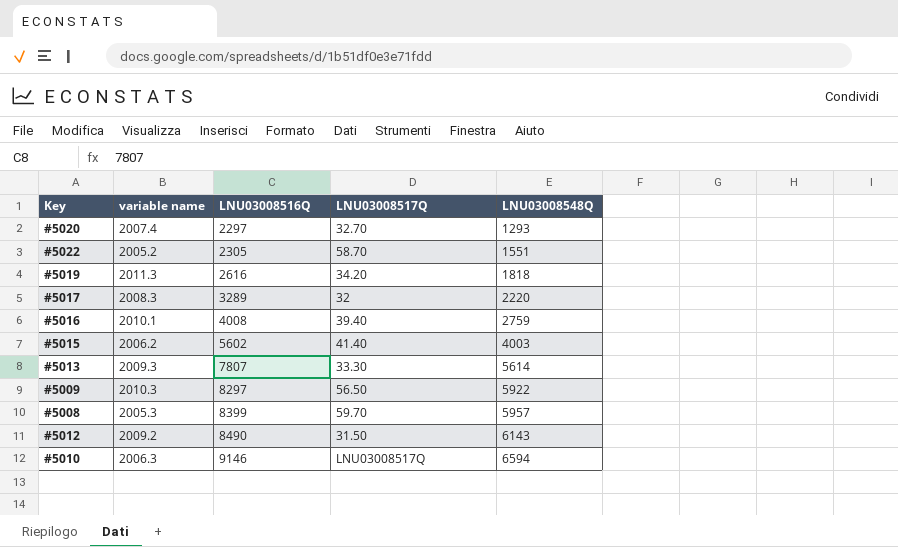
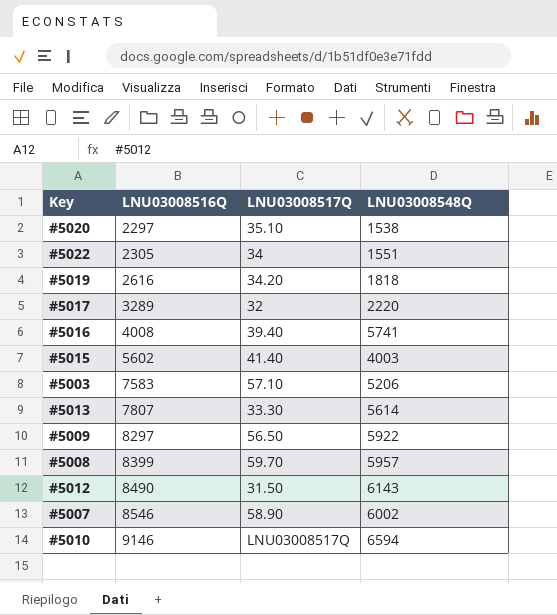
column variable name | position: 2 -> none
#5020 | LNU03008517Q: 32.70 -> 35.10
#5020 | LNU03008548Q: 1293 -> 1538
#5022 | LNU03008517Q: 58.70 -> 34
#5016 | LNU03008548Q: 2759 -> 5741
row #5003: none -> 7583 | 57.10 | 5206
row #5007: none -> 8546 | 58.90 | 6002

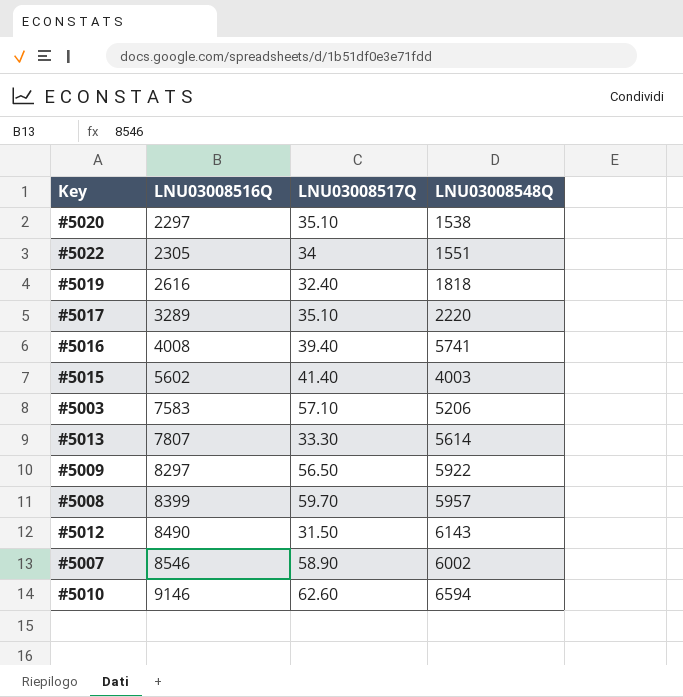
#5019 | LNU03008517Q: 34.20 -> 32.40
#5017 | LNU03008517Q: 32 -> 35.10
#5010 | LNU03008517Q: LNU03008517Q -> 62.60

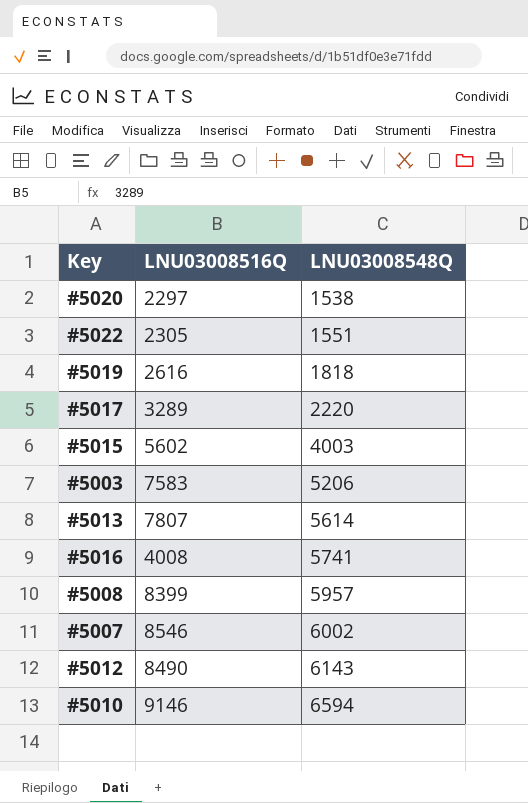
row order: LNU03008516Q ascending -> LNU03008548Q ascending
column LNU03008517Q | position: 3 -> none
row #5009: 8297 | 56.50 | 5922 -> none

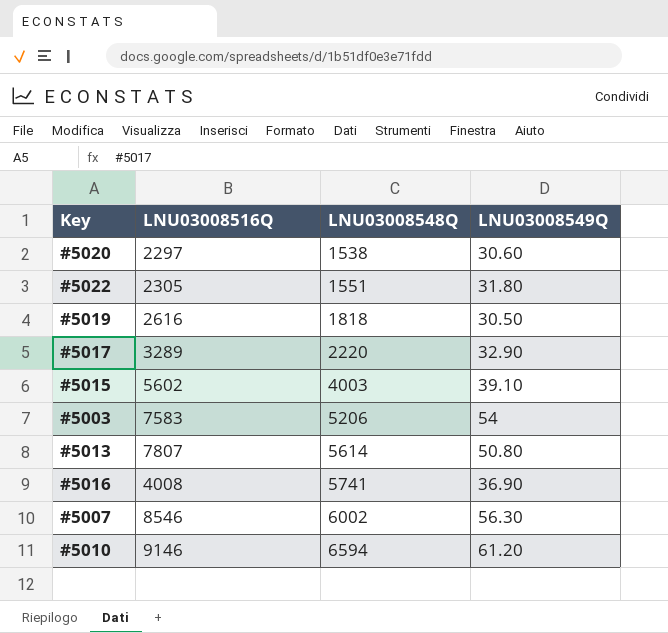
column LNU03008549Q | position: none -> 4
row #5008: 8399 | 5957 -> none
row #5012: 8490 | 6143 -> none

